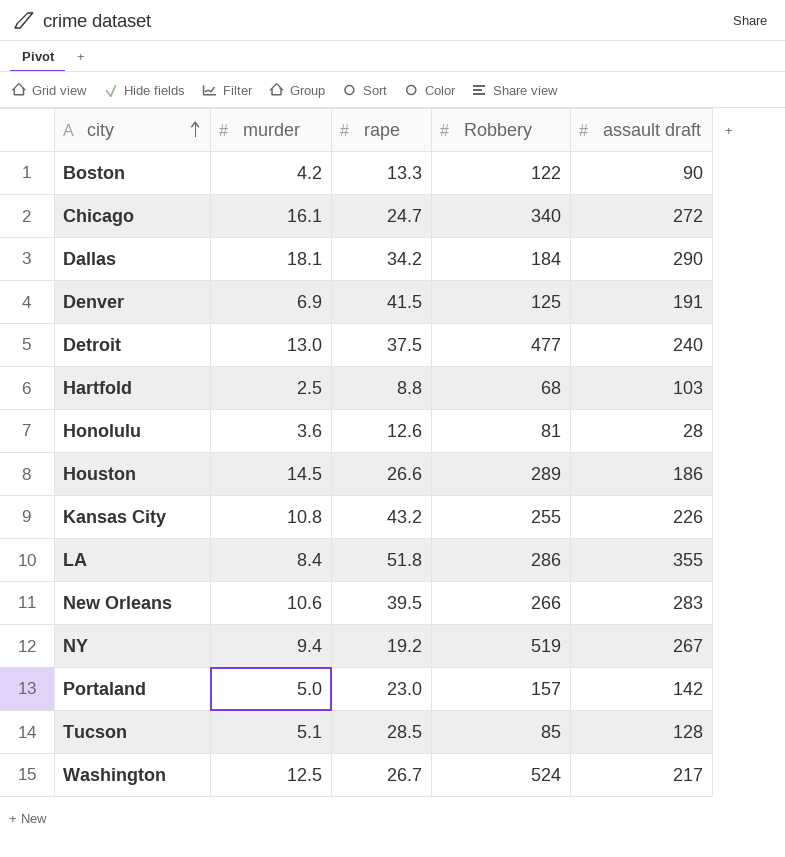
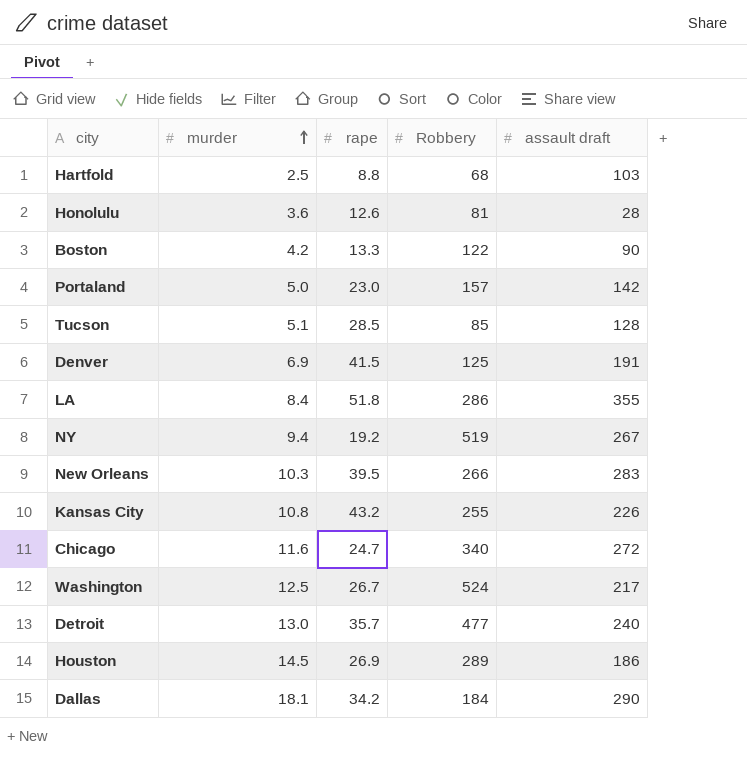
row order: city ascending -> murder ascending
New Orleans | murder: 10.6 -> 10.3
Chicago | murder: 16.1 -> 11.6
Detroit | rape: 37.5 -> 35.7
Houston | rape: 26.6 -> 26.9

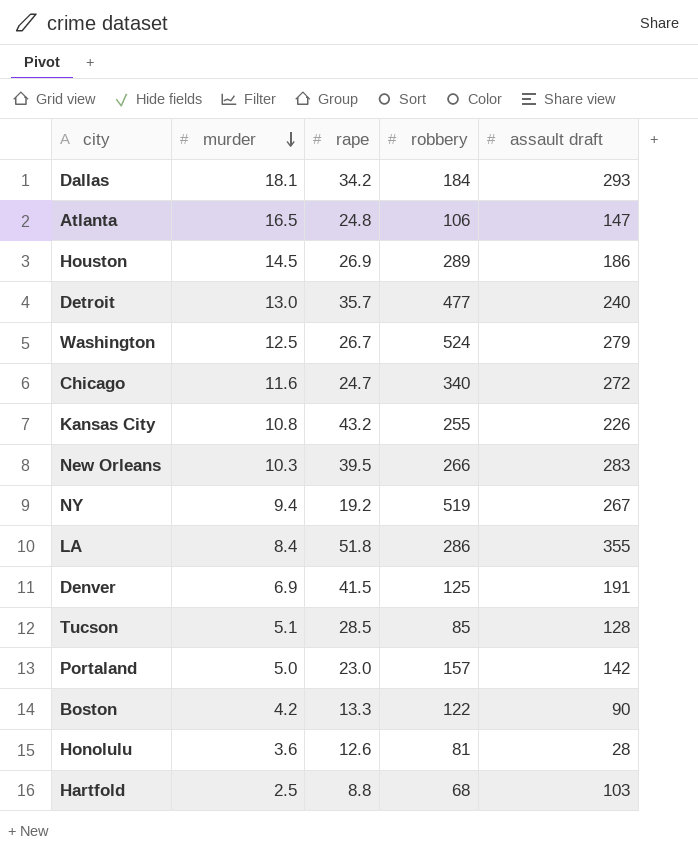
row order: murder ascending -> murder descending
column name: Robbery -> robbery
Dallas | assault draft: 290 -> 293
row Atlanta: none -> 16.5 | 24.8 | 106 | 147
Washington | assault draft: 217 -> 279

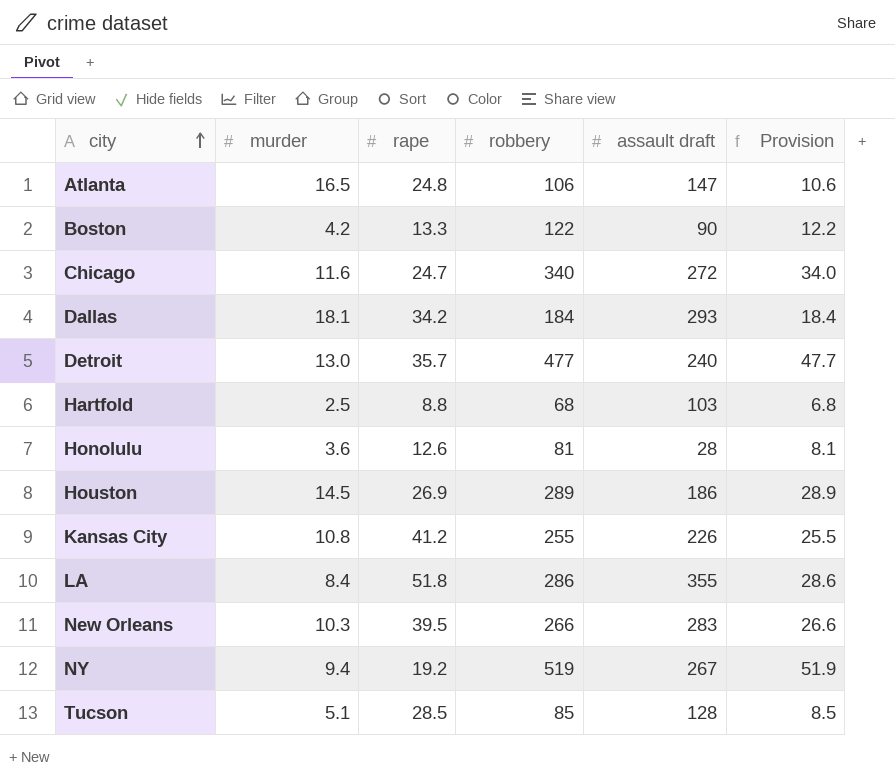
row order: murder descending -> city ascending
column Provision | formula: none -> [robbery] * 0.1
row Washington: 12.5 | 26.7 | 524 | 279 -> none
row Denver: 6.9 | 41.5 | 125 | 191 -> none
row Portaland: 5.0 | 23.0 | 157 | 142 -> none
Kansas City | rape: 43.2 -> 41.2

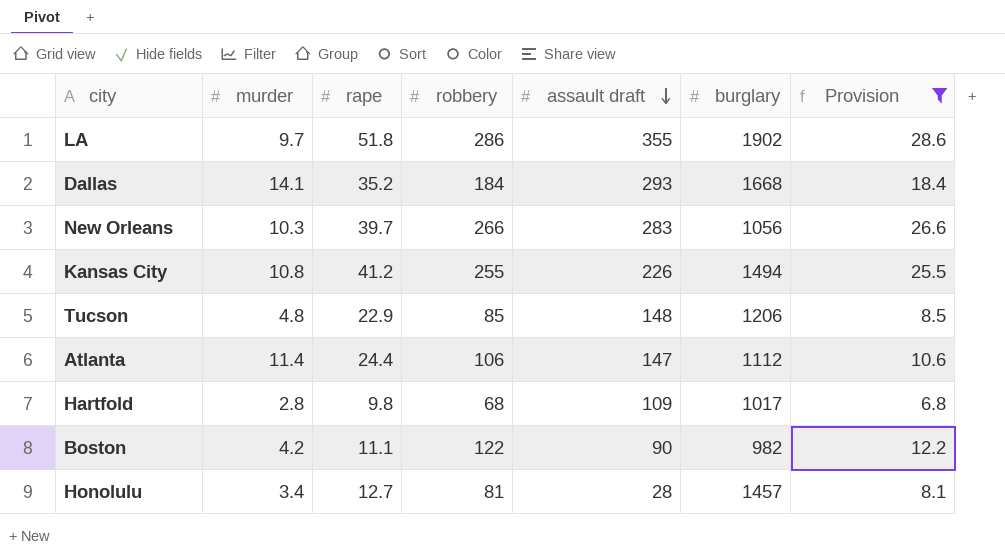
filter: none -> Provision <= 28.6
row order: city ascending -> assault draft descending
column burglary | position: none -> 6
LA | murder: 8.4 -> 9.7
Dallas | murder: 18.1 -> 14.1
Dallas | rape: 34.2 -> 35.2
New Orleans | rape: 39.5 -> 39.7
Tucson | murder: 5.1 -> 4.8
Tucson | rape: 28.5 -> 22.9
Tucson | assault draft: 128 -> 148
Atlanta | murder: 16.5 -> 11.4
Atlanta | rape: 24.8 -> 24.4
Hartfold | murder: 2.5 -> 2.8
Hartfold | rape: 8.8 -> 9.8
Hartfold | assault draft: 103 -> 109
Boston | rape: 13.3 -> 11.1
Honolulu | murder: 3.6 -> 3.4
Honolulu | rape: 12.6 -> 12.7

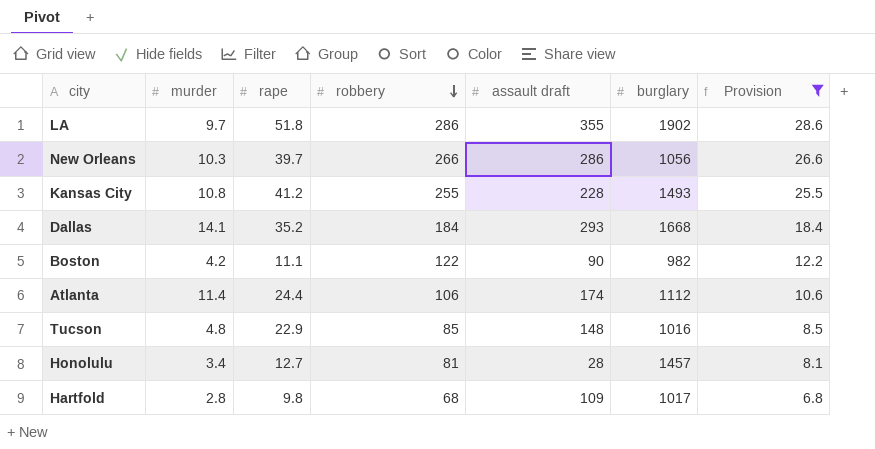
row order: assault draft descending -> robbery descending
New Orleans | assault draft: 283 -> 286
Kansas City | assault draft: 226 -> 228
Kansas City | burglary: 1494 -> 1493
Atlanta | assault draft: 147 -> 174
Tucson | burglary: 1206 -> 1016

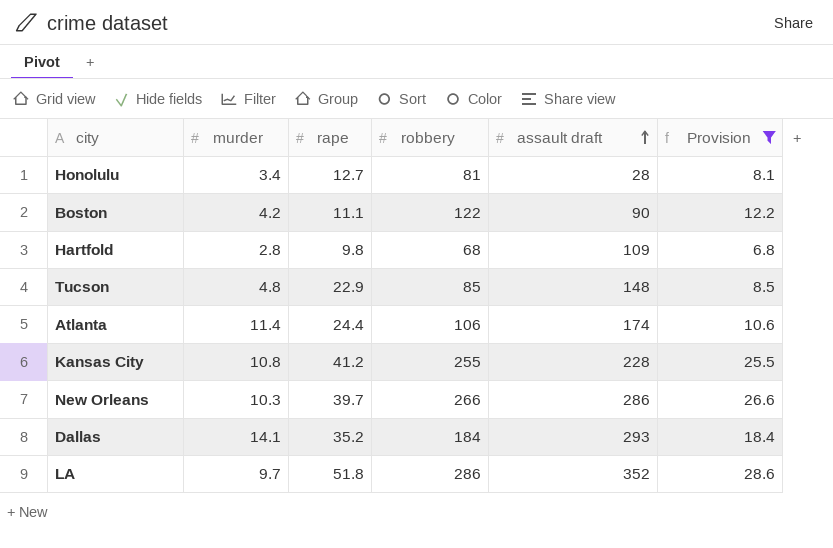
row order: robbery descending -> assault draft ascending
column burglary | position: 6 -> none
LA | assault draft: 355 -> 352

